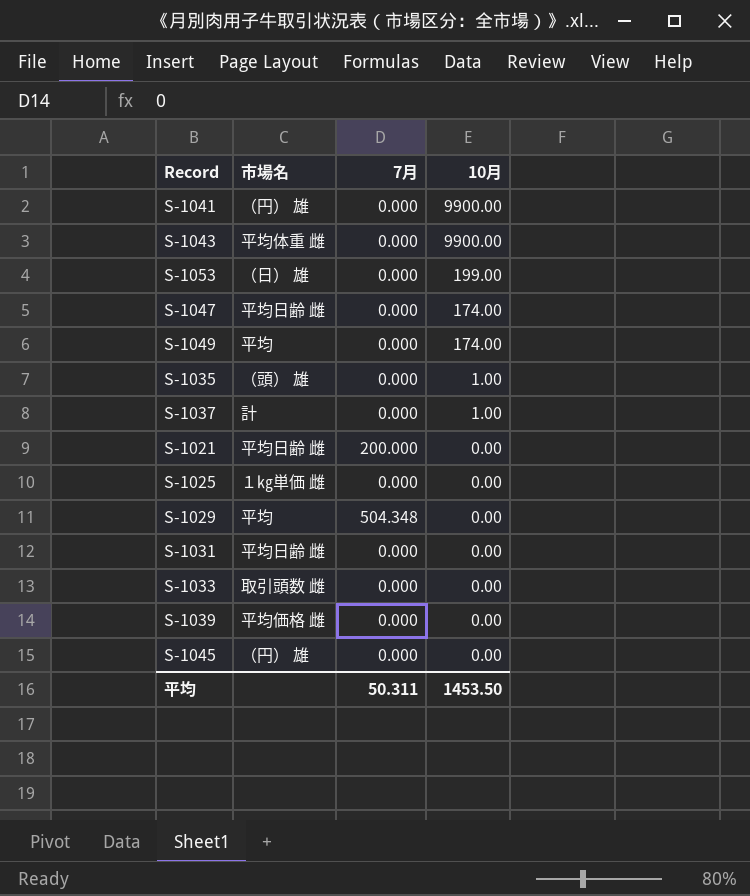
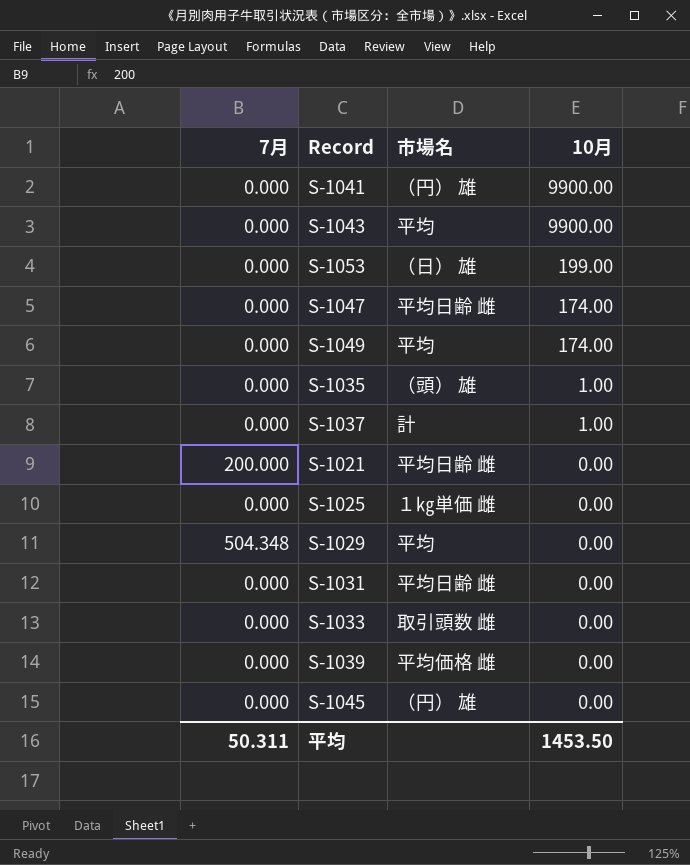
column 7月 | position: 3 -> 1
S-1043 | 市場名: 平均体重 雌 -> 平均

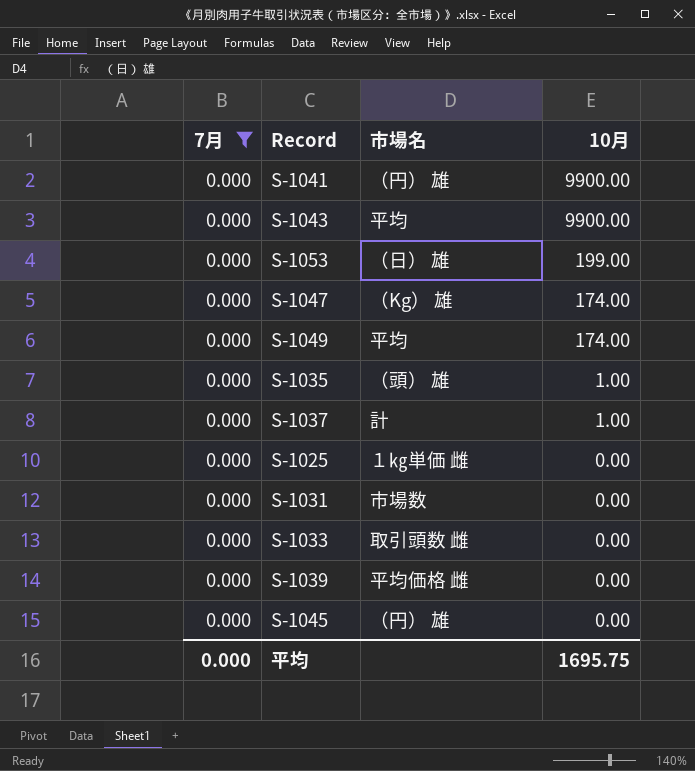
filter: none -> 7月 = 0.000
S-1047 | 市場名: 平均日齢 雌 -> （Kg） 雄
S-1031 | 市場名: 平均日齢 雌 -> 市場数
平均 | 7月: 50.311 -> 0.000
平均 | 10月: 1453.50 -> 1695.75

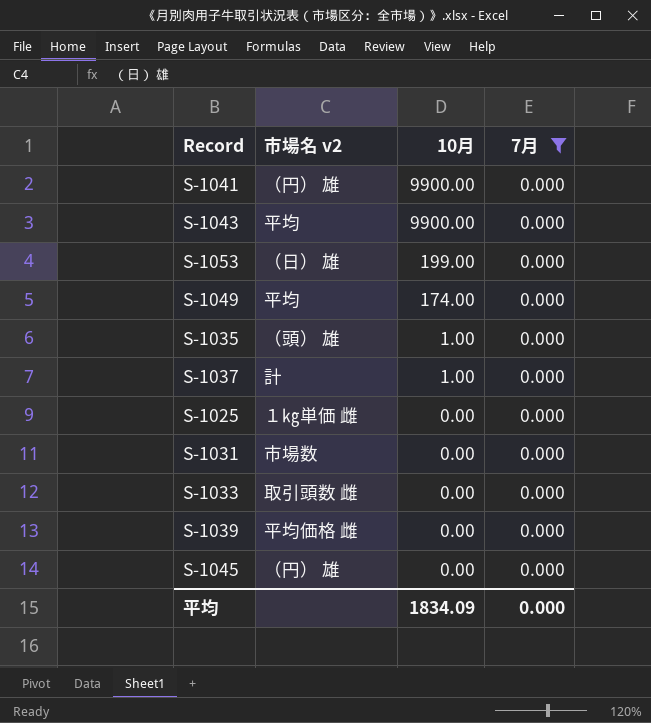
column name: 市場名 -> 市場名 v2
column 7月 | position: 1 -> 4
row S-1047: 0.000 | （Kg） 雄 | 174.00 -> none
平均 | 10月: 1695.75 -> 1834.09

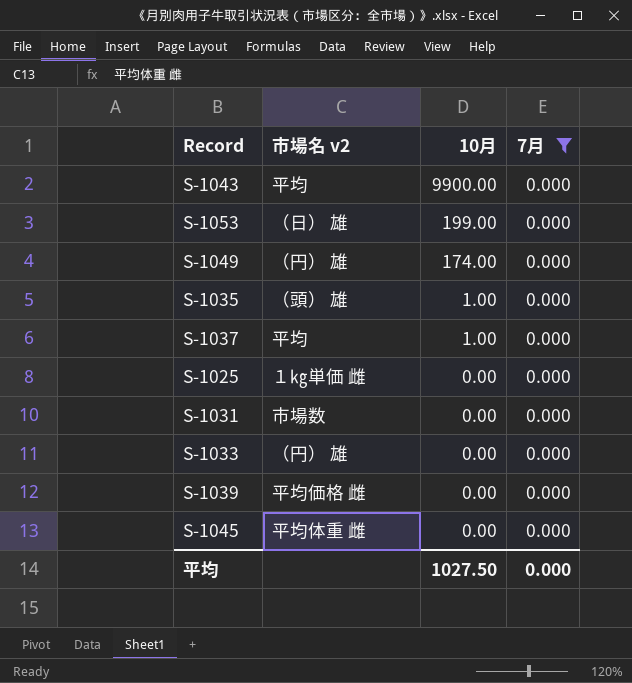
row S-1041: （円） 雄 | 9900.00 | 0.000 -> none
S-1049 | 市場名 v2: 平均 -> （円） 雄
S-1037 | 市場名 v2: 計 -> 平均
S-1033 | 市場名 v2: 取引頭数 雌 -> （円） 雄
S-1045 | 市場名 v2: （円） 雄 -> 平均体重 雌
平均 | 10月: 1834.09 -> 1027.50

